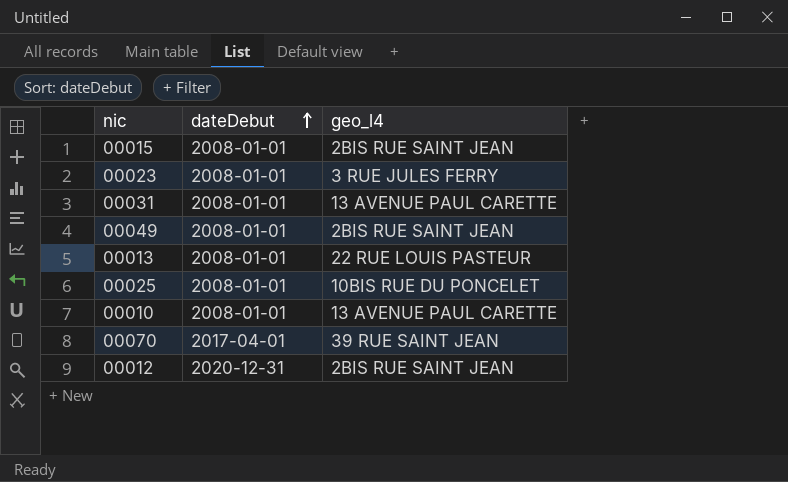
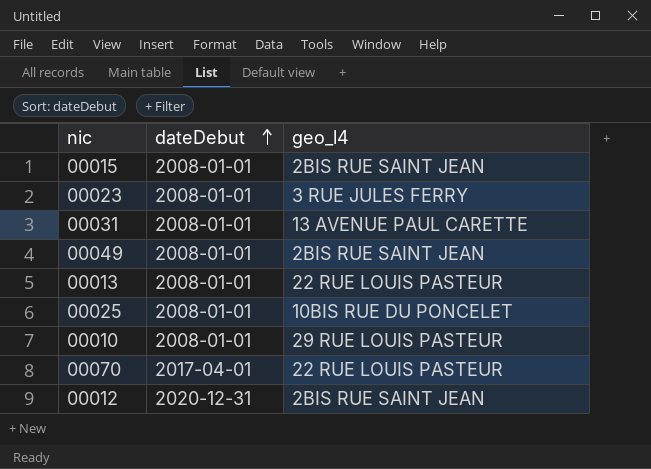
00010 | geo_l4: 13 AVENUE PAUL CARETTE -> 29 RUE LOUIS PASTEUR
00070 | geo_l4: 39 RUE SAINT JEAN -> 22 RUE LOUIS PASTEUR

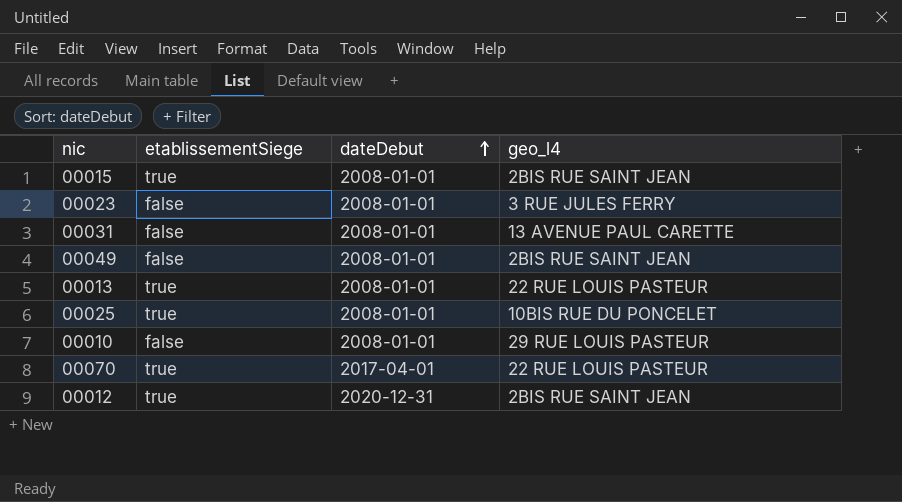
column etablissementSiege | position: none -> 2

